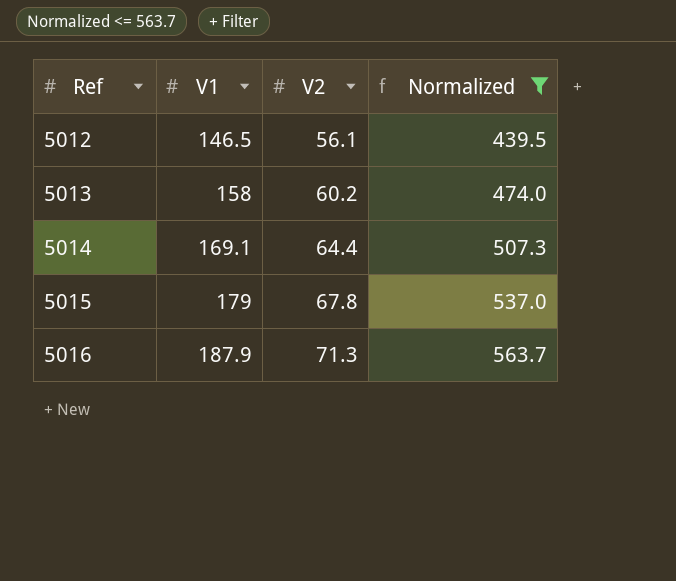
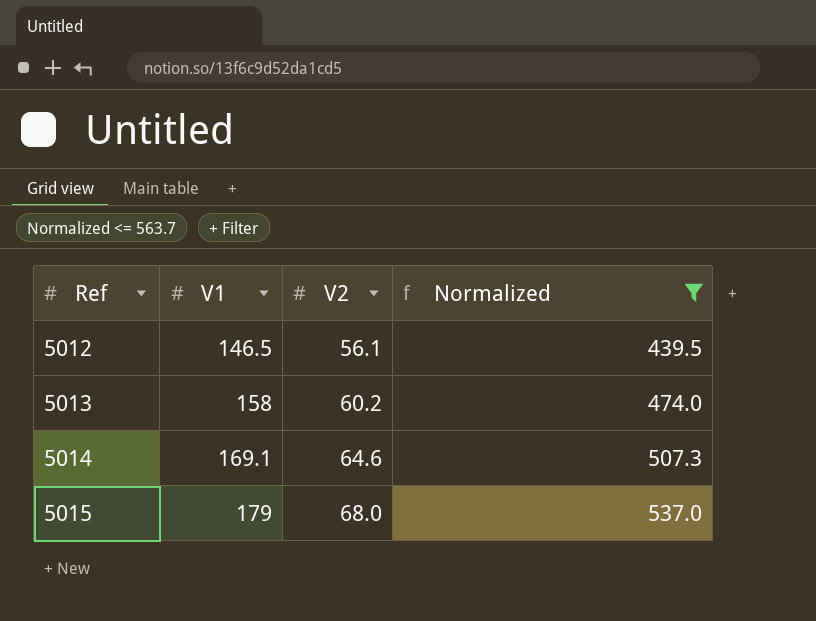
row 5016: 187.9 | 71.3 | 563.7 -> none
5014 | V2: 64.4 -> 64.6
5015 | V2: 67.8 -> 68.0

